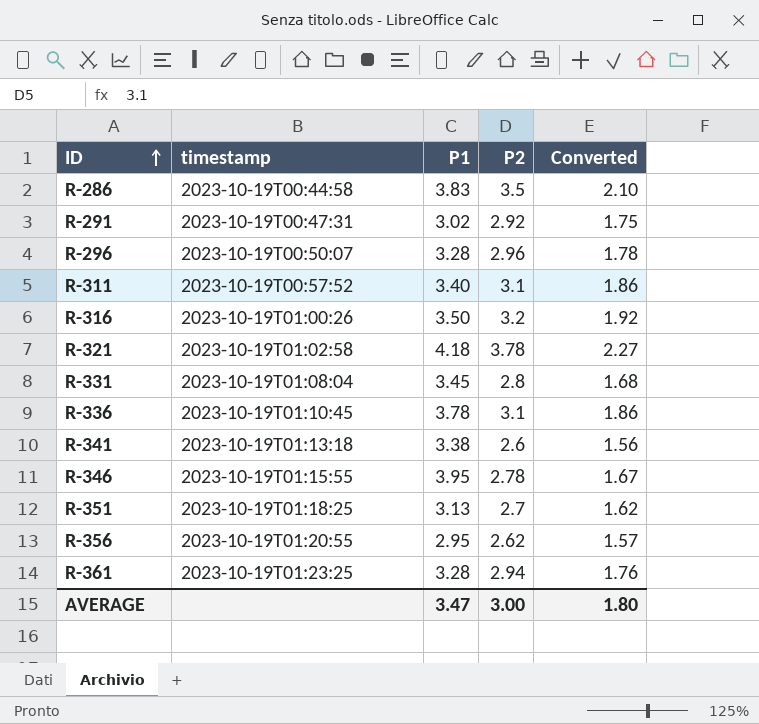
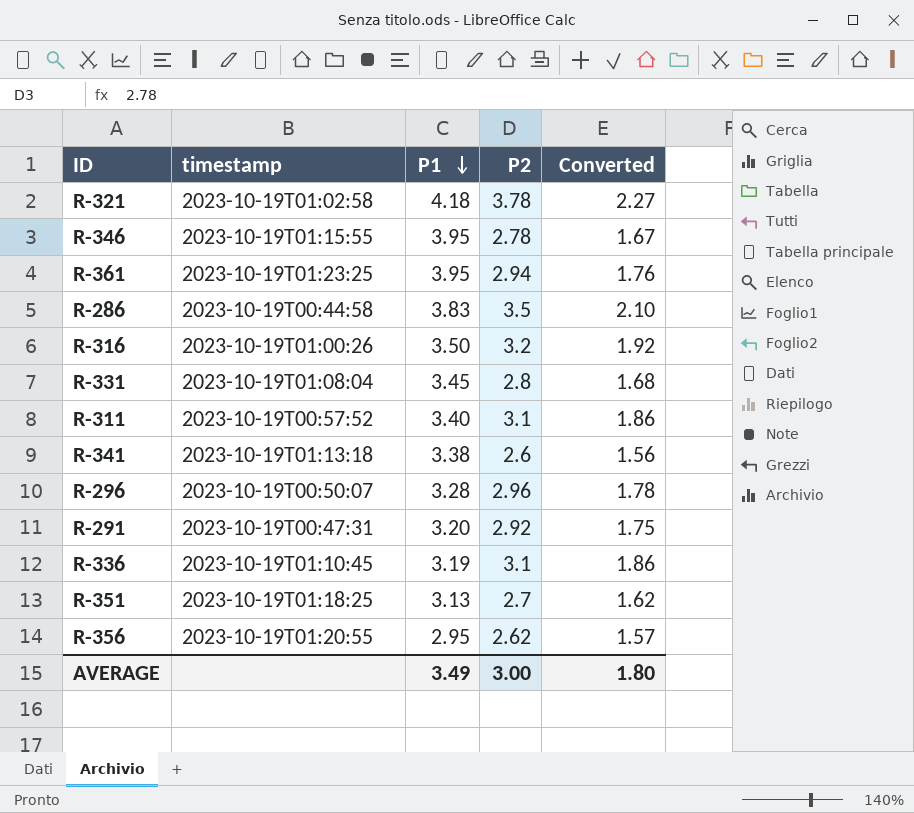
row order: ID ascending -> P1 descending
R-361 | P1: 3.28 -> 3.95
R-291 | P1: 3.02 -> 3.20
R-336 | P1: 3.78 -> 3.19
AVERAGE | P1: 3.47 -> 3.49

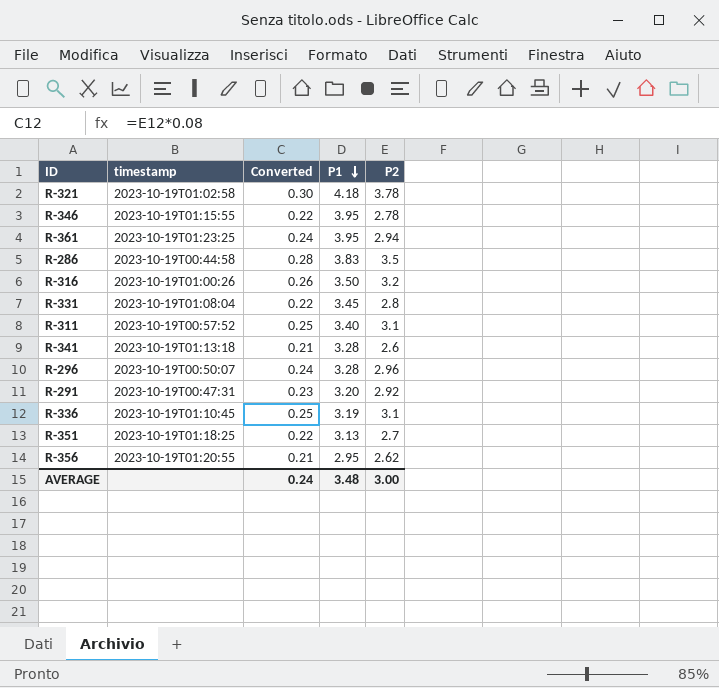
column Converted | formula: [P2] * 0.6 -> [P2] * 0.08
column Converted | position: 5 -> 3
R-341 | P1: 3.38 -> 3.28
AVERAGE | Converted: 1.80 -> 0.24
AVERAGE | P1: 3.49 -> 3.48

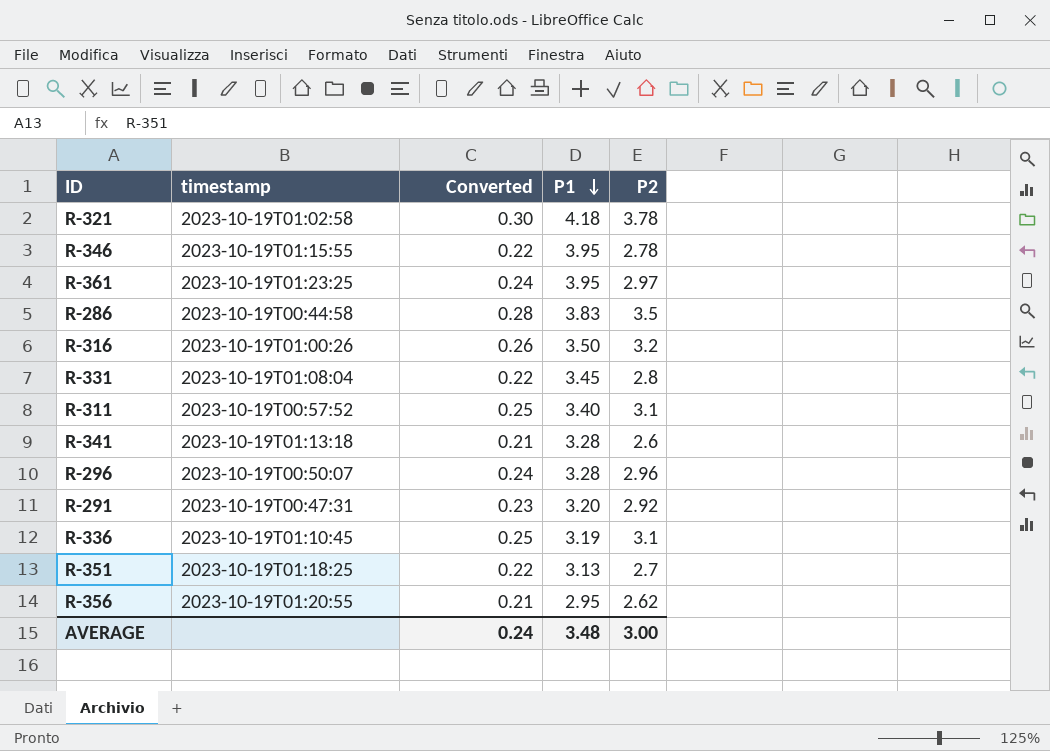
R-361 | P2: 2.94 -> 2.97

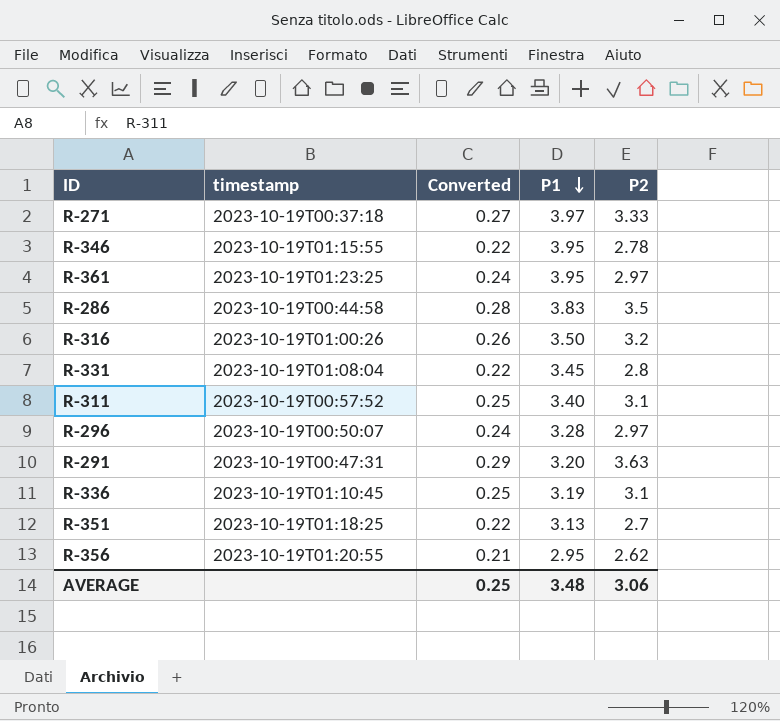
row R-321: 2023-10-19T01:02:58 | 0.30 | 4.18 | 3.78 -> none
row R-341: 2023-10-19T01:13:18 | 0.21 | 3.28 | 2.6 -> none
row R-271: none -> 2023-10-19T00:37:18 | 0.27 | 3.97 | 3.33
R-296 | P2: 2.96 -> 2.97
R-291 | Converted: 0.23 -> 0.29
R-291 | P2: 2.92 -> 3.63
AVERAGE | Converted: 0.24 -> 0.25
AVERAGE | P2: 3.00 -> 3.06

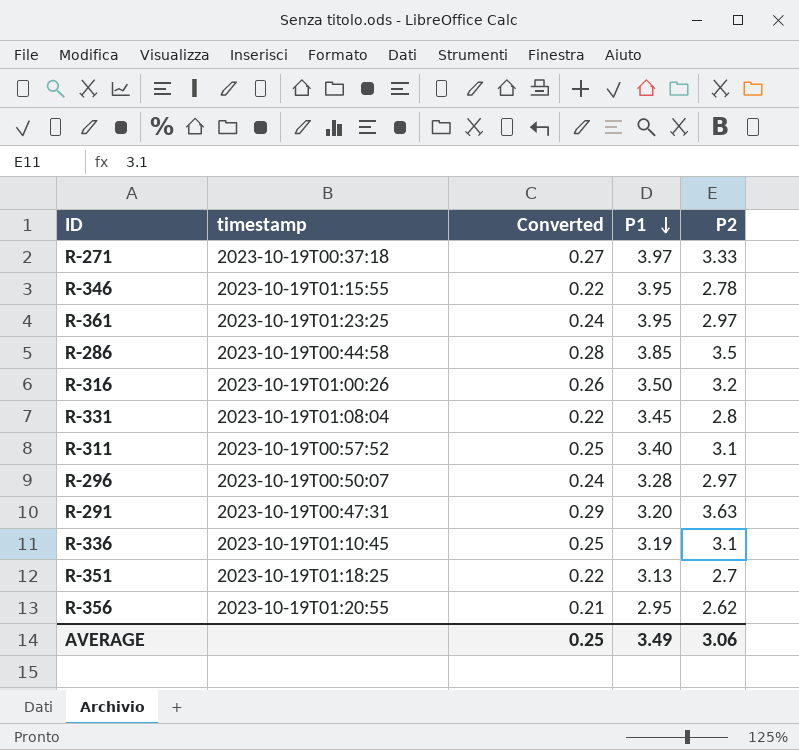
R-286 | P1: 3.83 -> 3.85
AVERAGE | P1: 3.48 -> 3.49

